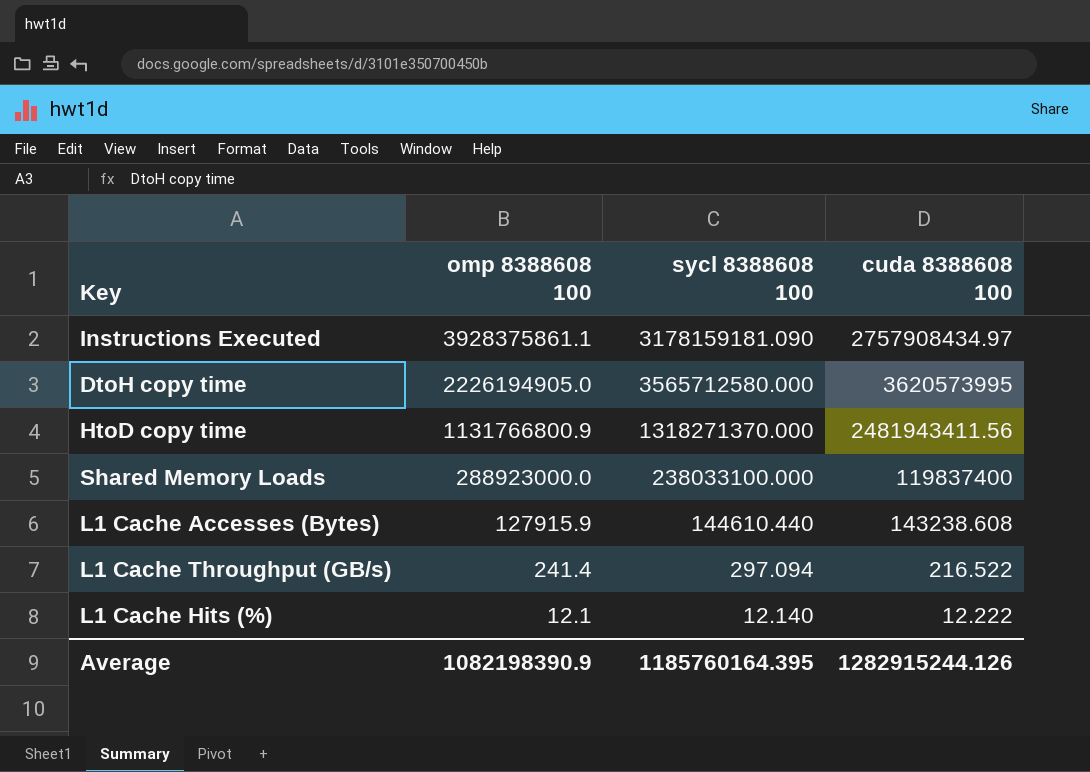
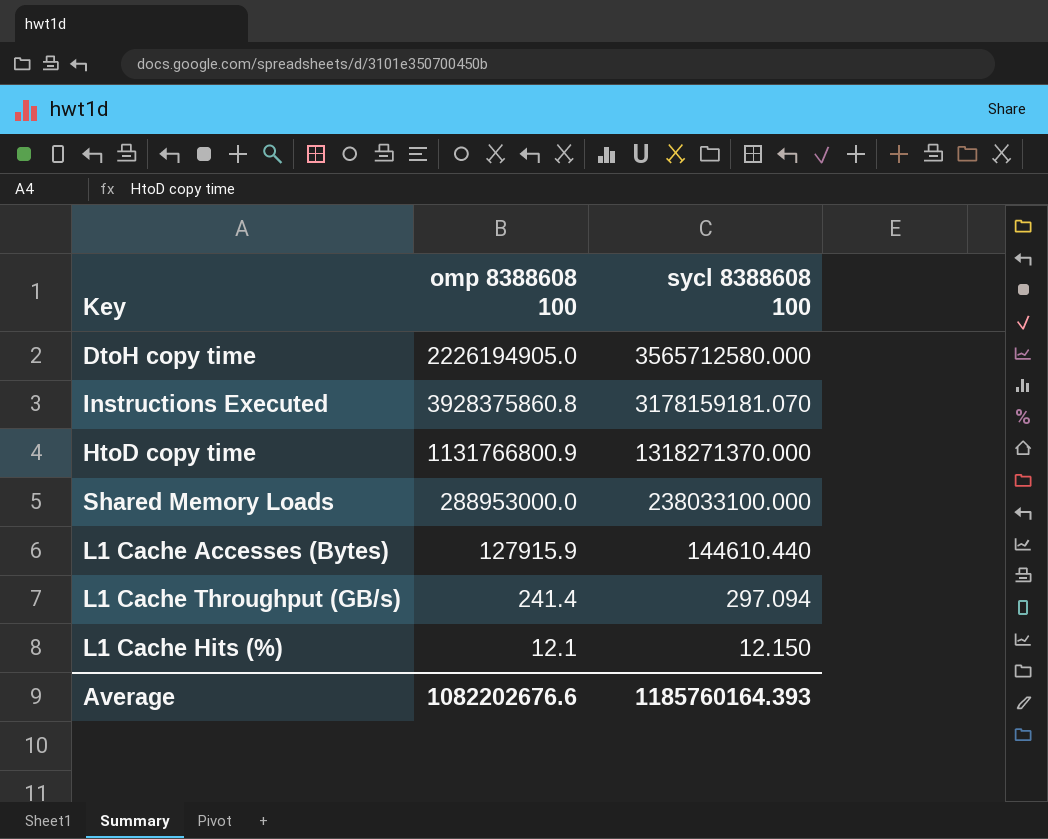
row order: omp 8388608 100 descending -> sycl 8388608 100 descending
column cuda 8388608 100 | position: 4 -> none
Instructions Executed | omp 8388608 100: 3928375861.1 -> 3928375860.8
Instructions Executed | sycl 8388608 100: 3178159181.090 -> 3178159181.070
Shared Memory Loads | omp 8388608 100: 288923000.0 -> 288953000.0
L1 Cache Hits (%) | sycl 8388608 100: 12.140 -> 12.150
Average | omp 8388608 100: 1082198390.9 -> 1082202676.6
Average | sycl 8388608 100: 1185760164.395 -> 1185760164.393

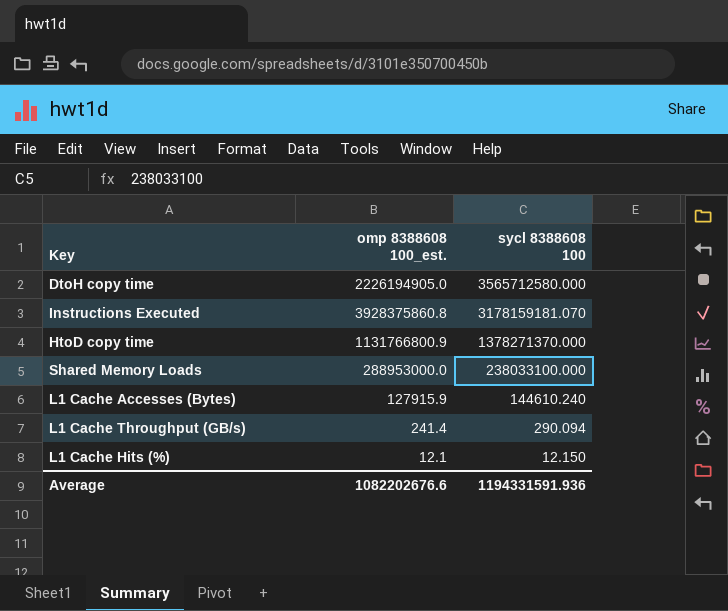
column name: omp 8388608 100 -> omp 8388608 100_est.
HtoD copy time | sycl 8388608 100: 1318271370.000 -> 1378271370.000
L1 Cache Accesses (Bytes) | sycl 8388608 100: 144610.440 -> 144610.240
L1 Cache Throughput (GB/s) | sycl 8388608 100: 297.094 -> 290.094
Average | sycl 8388608 100: 1185760164.393 -> 1194331591.936

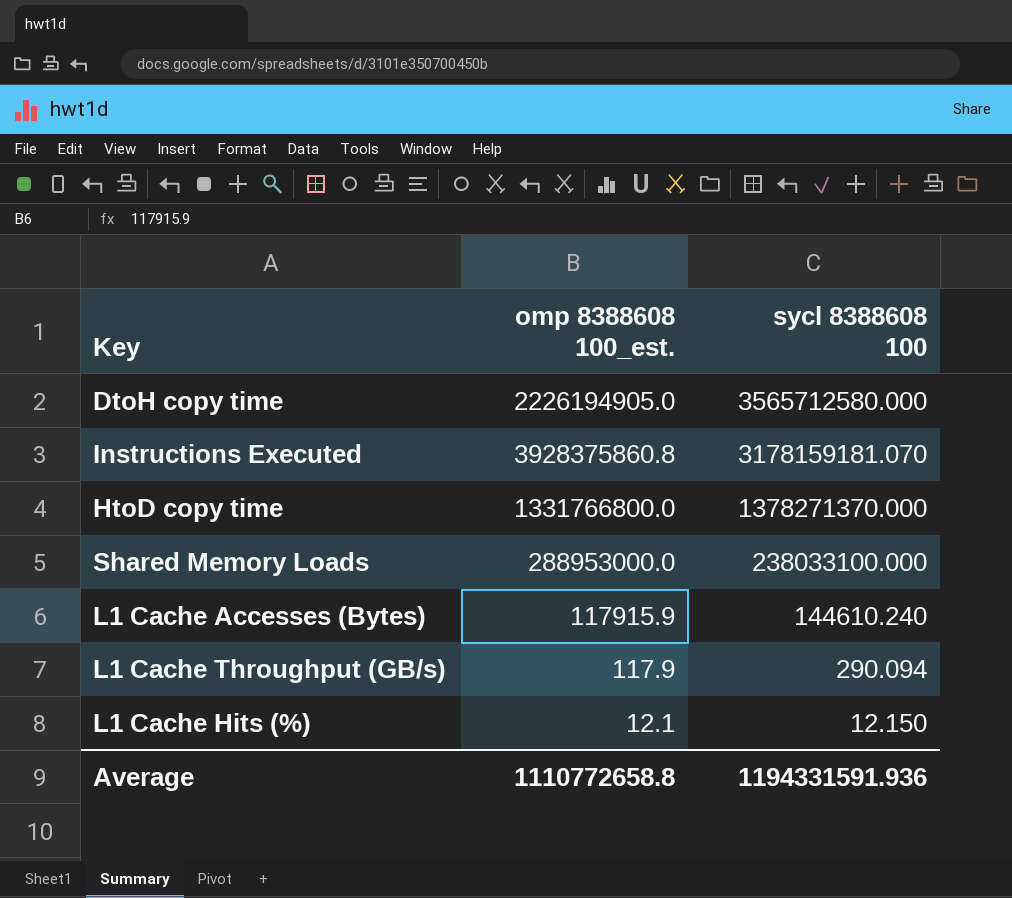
HtoD copy time | omp 8388608 100_est.: 1131766800.9 -> 1331766800.0
L1 Cache Accesses (Bytes) | omp 8388608 100_est.: 127915.9 -> 117915.9
L1 Cache Throughput (GB/s) | omp 8388608 100_est.: 241.4 -> 117.9
Average | omp 8388608 100_est.: 1082202676.6 -> 1110772658.8

